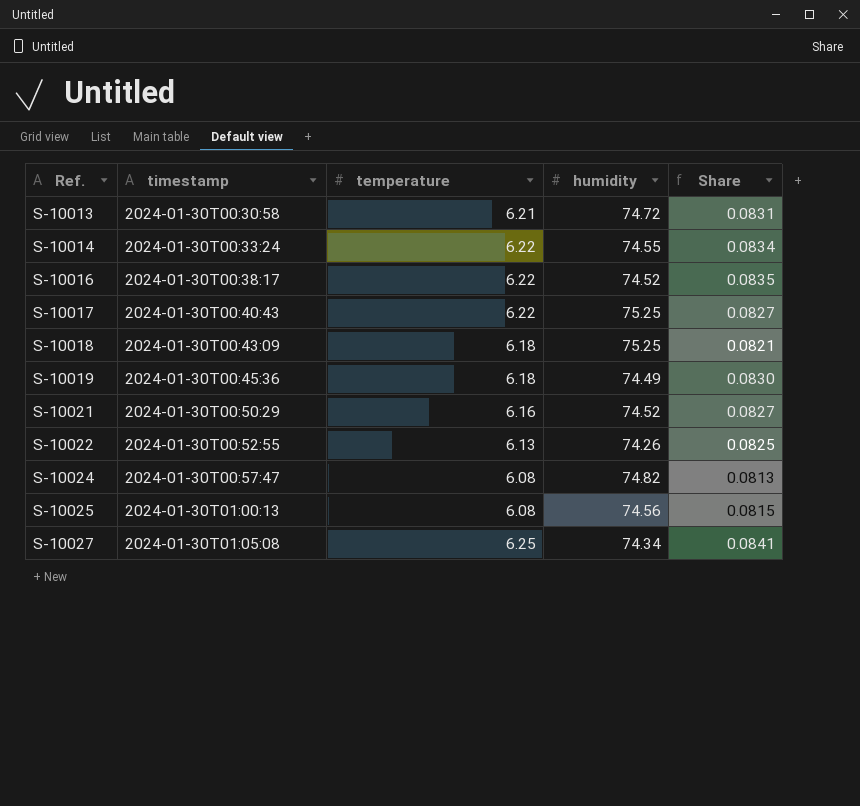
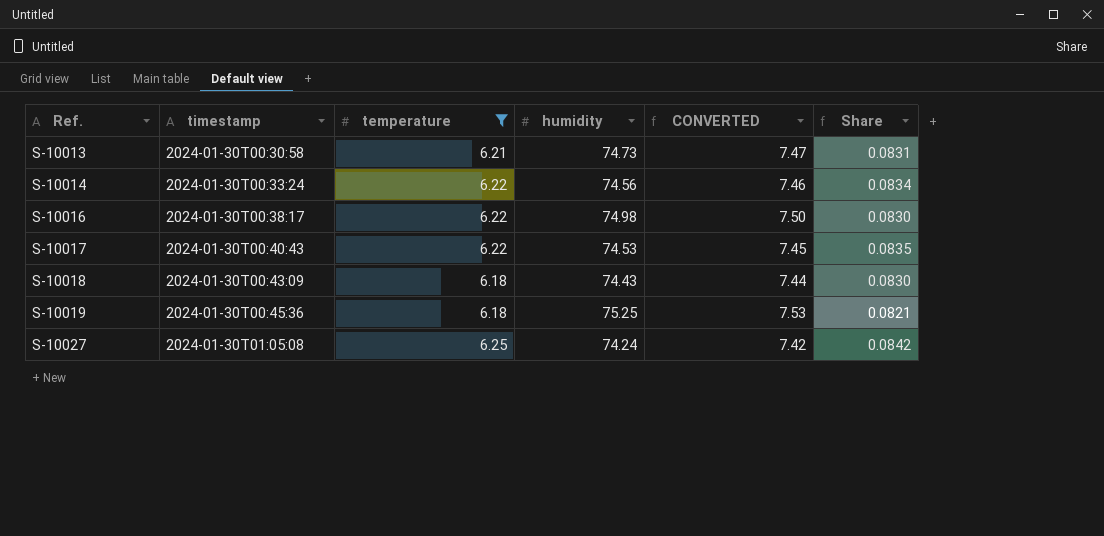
filter: none -> temperature >= 6.18
column CONVERTED | formula: none -> [humidity] * 0.1
S-10013 | humidity: 74.72 -> 74.73
S-10014 | humidity: 74.55 -> 74.56
S-10016 | humidity: 74.52 -> 74.98
S-10016 | Share: 0.0835 -> 0.0830
S-10017 | humidity: 75.25 -> 74.53
S-10017 | Share: 0.0827 -> 0.0835
S-10018 | humidity: 75.25 -> 74.43
S-10018 | Share: 0.0821 -> 0.0830
S-10019 | humidity: 74.49 -> 75.25
S-10019 | Share: 0.0830 -> 0.0821
S-10027 | humidity: 74.34 -> 74.24
S-10027 | Share: 0.0841 -> 0.0842

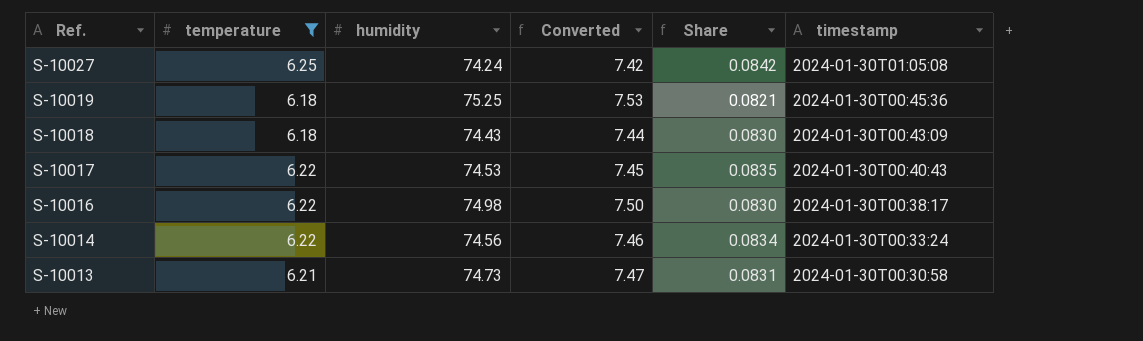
row order: Ref. ascending -> Ref. descending
column name: CONVERTED -> Converted
column timestamp | position: 2 -> 6

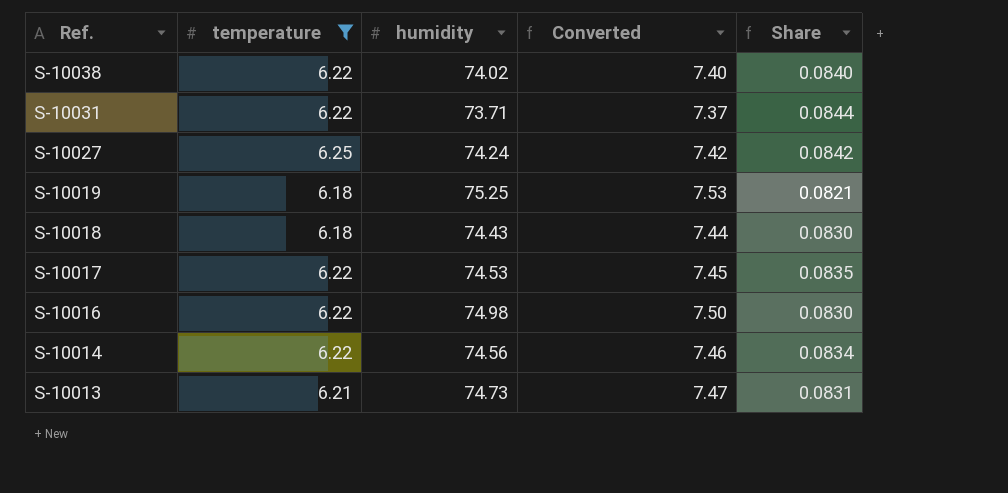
column timestamp | position: 6 -> none
row S-10038: none -> 6.22 | 74.02 | 7.40 | 0.0840
row S-10031: none -> 6.22 | 73.71 | 7.37 | 0.0844

